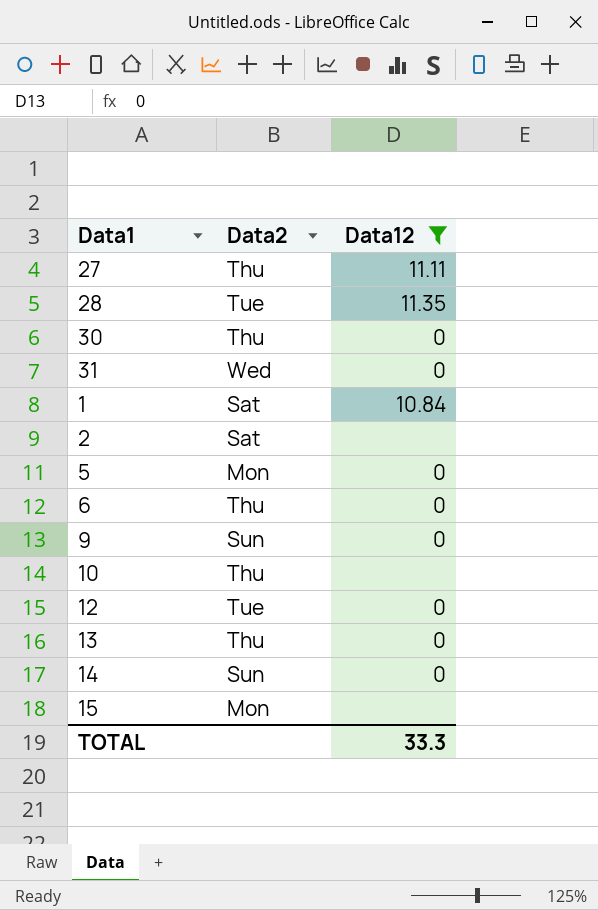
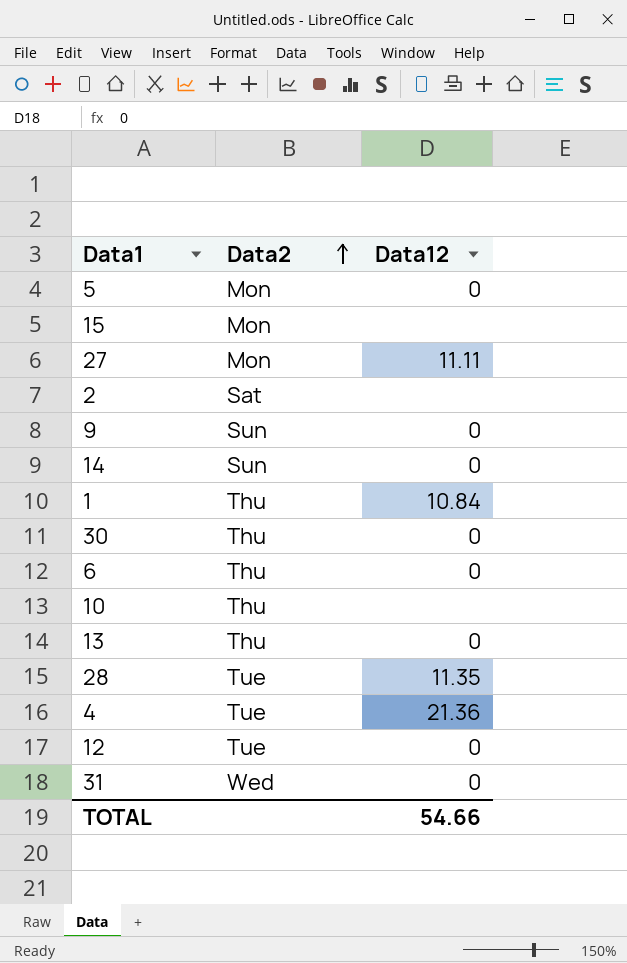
filter: Data12 != 21.36 -> none
row order: none -> Data2 ascending
27 | Data2: Thu -> Mon
1 | Data2: Sat -> Thu
TOTAL | Data12: 33.3 -> 54.66

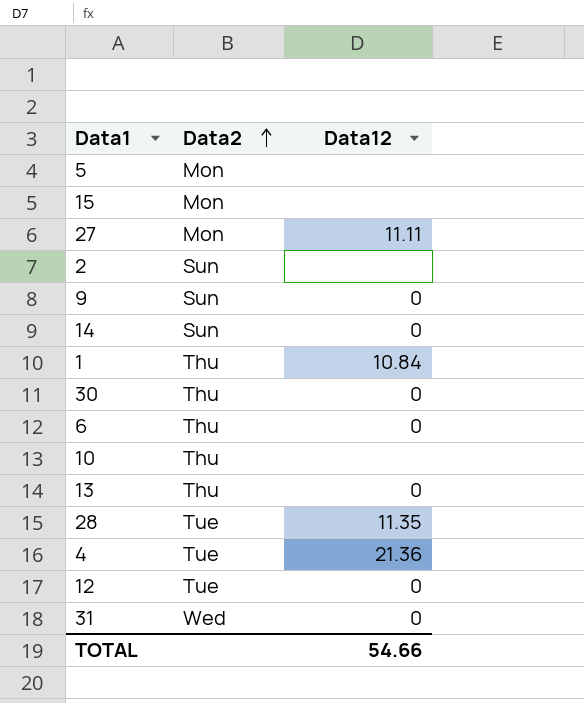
5 | Data12: 0 -> none
2 | Data2: Sat -> Sun

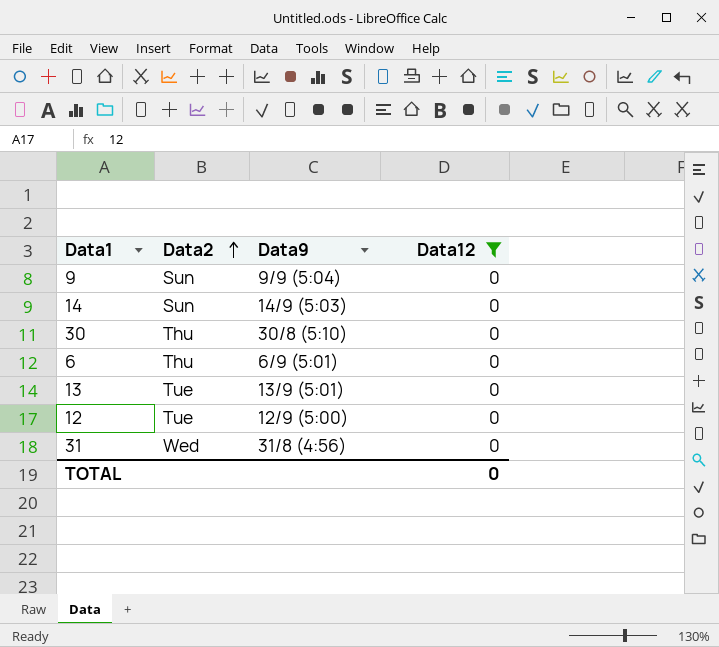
filter: none -> Data12 = 0
column Data9 | position: none -> 3
13 | Data2: Thu -> Tue
TOTAL | Data12: 54.66 -> 0

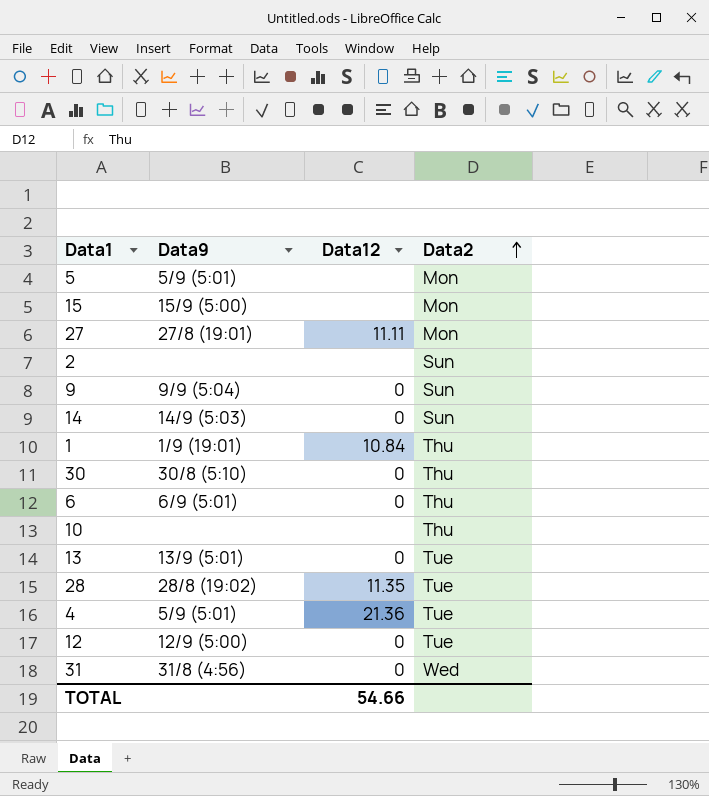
filter: Data12 = 0 -> none
column Data2 | position: 2 -> 4
TOTAL | Data12: 0 -> 54.66

